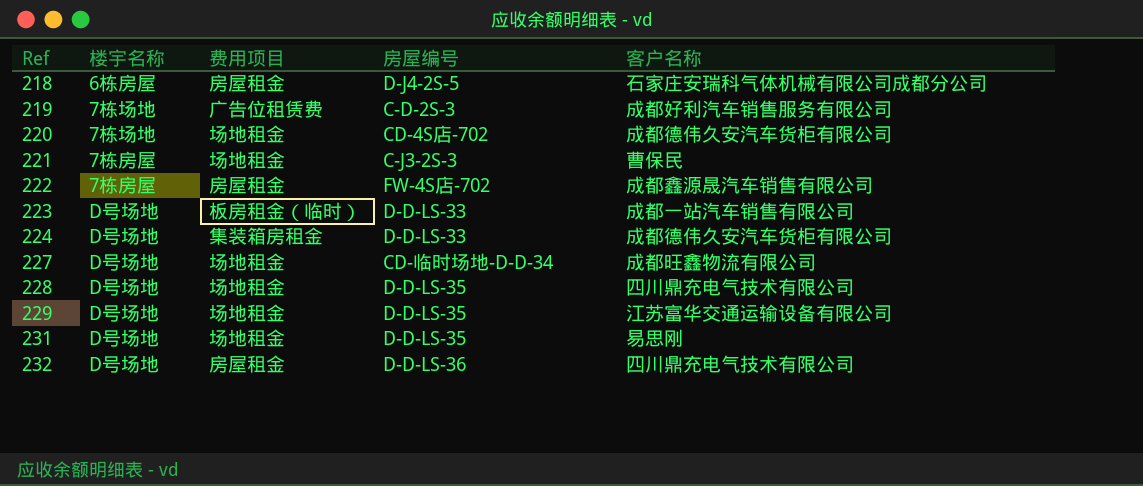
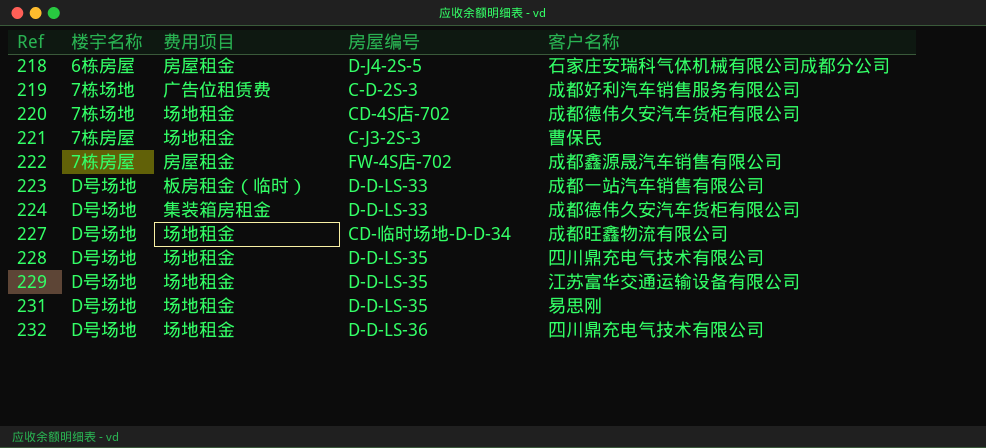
232 | 费用项目: 房屋租金 -> 场地租金

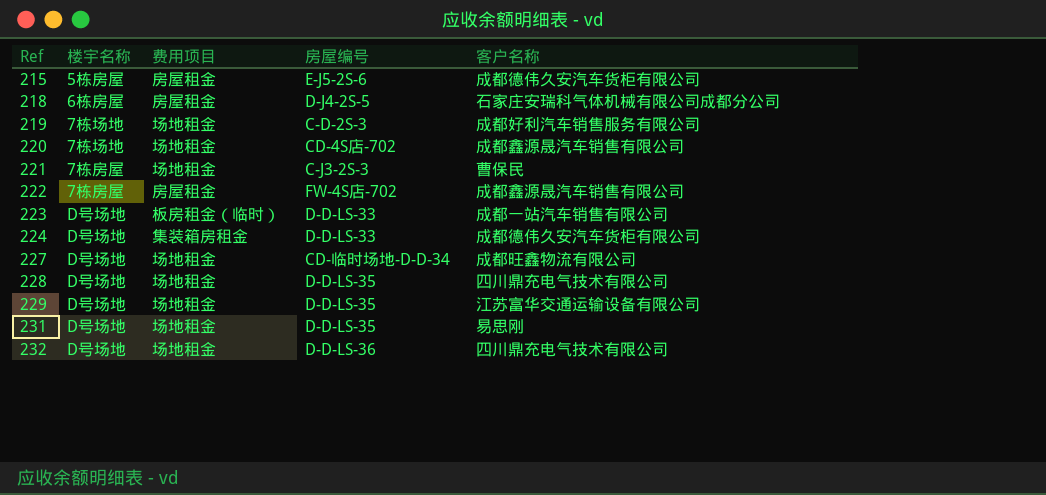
row 215: none -> 5栋房屋 | 房屋租金 | E-J5-2S-6 | 成都德伟久安汽车货柜有限公司
219 | 费用项目: 广告位租赁费 -> 场地租金
220 | 客户名称: 成都德伟久安汽车货柜有限公司 -> 成都鑫源晟汽车销售有限公司

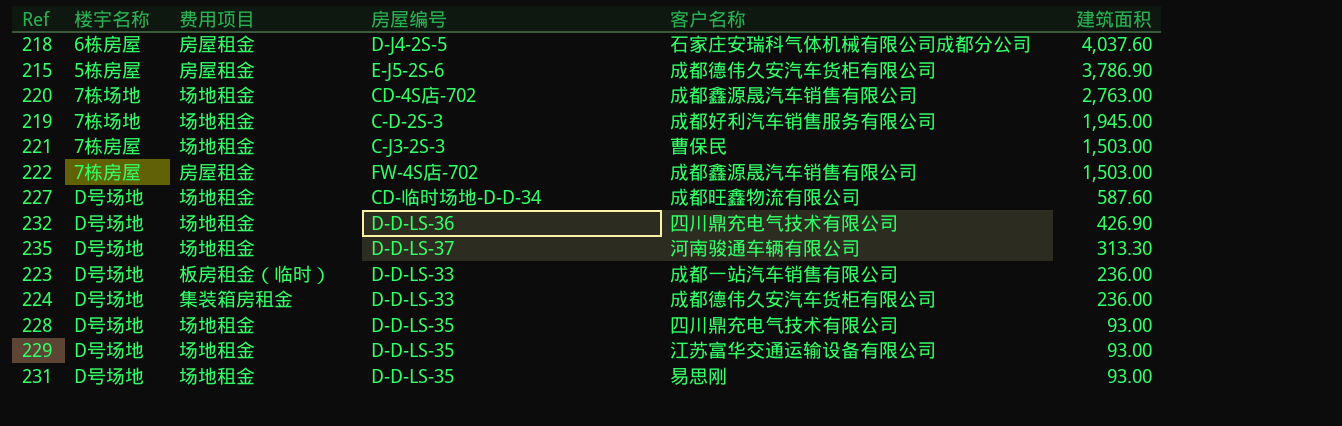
row order: Ref ascending -> 建筑面积 descending
column 建筑面积 | position: none -> 6
row 235: none -> D号场地 | 场地租金 | D-D-LS-37 | 河南骏通车辆有限公司 | 313.30

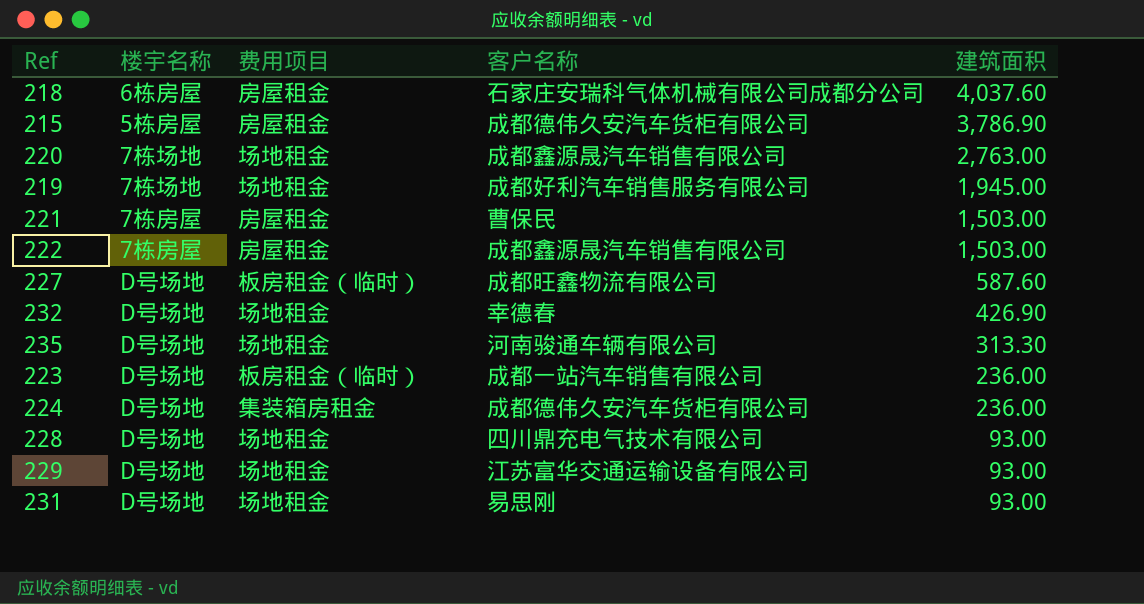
column 房屋编号 | position: 4 -> none
221 | 费用项目: 场地租金 -> 房屋租金
227 | 费用项目: 场地租金 -> 板房租金（临时）
232 | 客户名称: 四川鼎充电气技术有限公司 -> 幸德春

